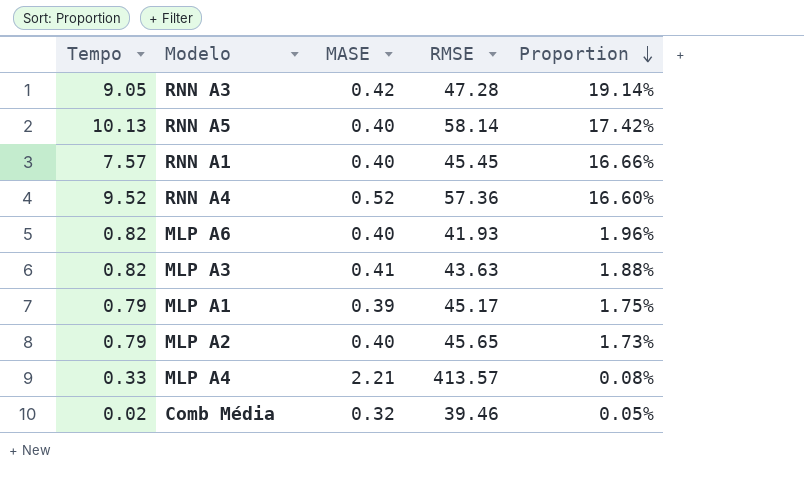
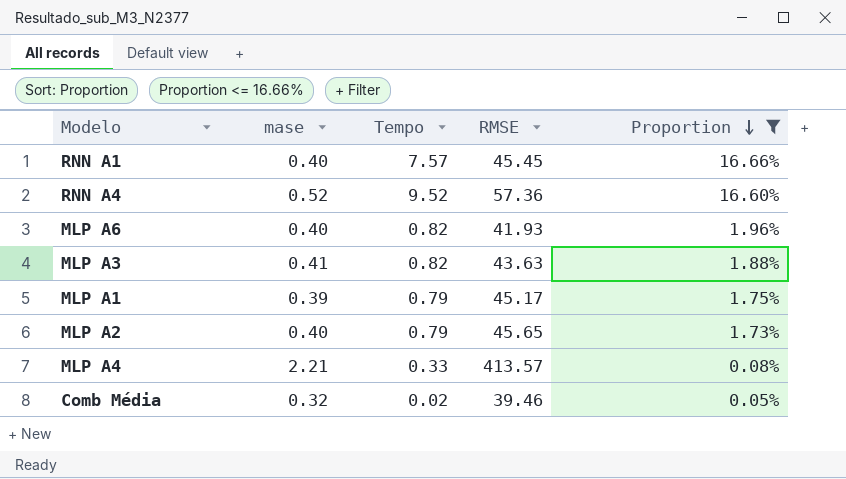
filter: none -> Proportion <= 16.66%
column name: MASE -> mase
column Tempo | position: 1 -> 3

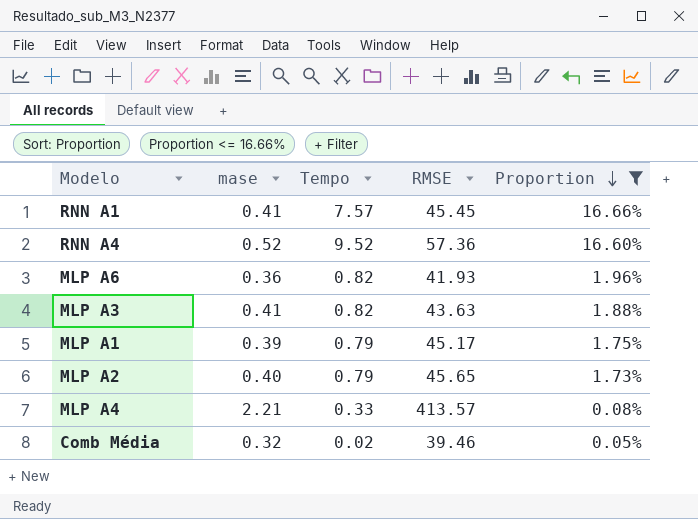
RNN A1 | mase: 0.40 -> 0.41
MLP A6 | mase: 0.40 -> 0.36

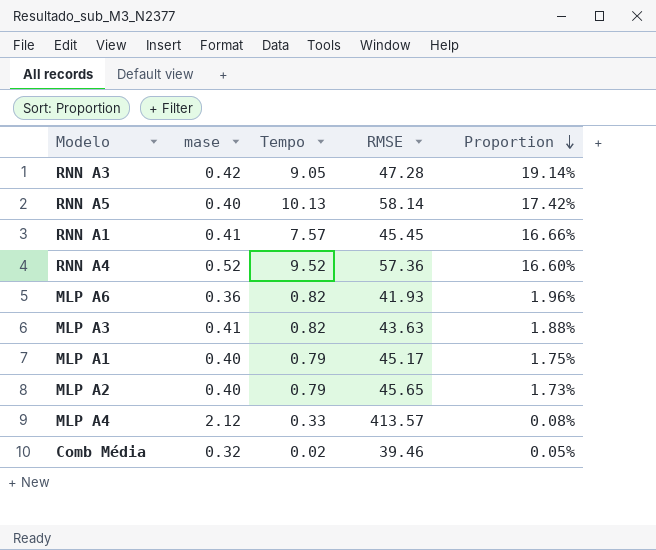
filter: Proportion <= 16.66% -> none
MLP A1 | mase: 0.39 -> 0.40
MLP A4 | mase: 2.21 -> 2.12

